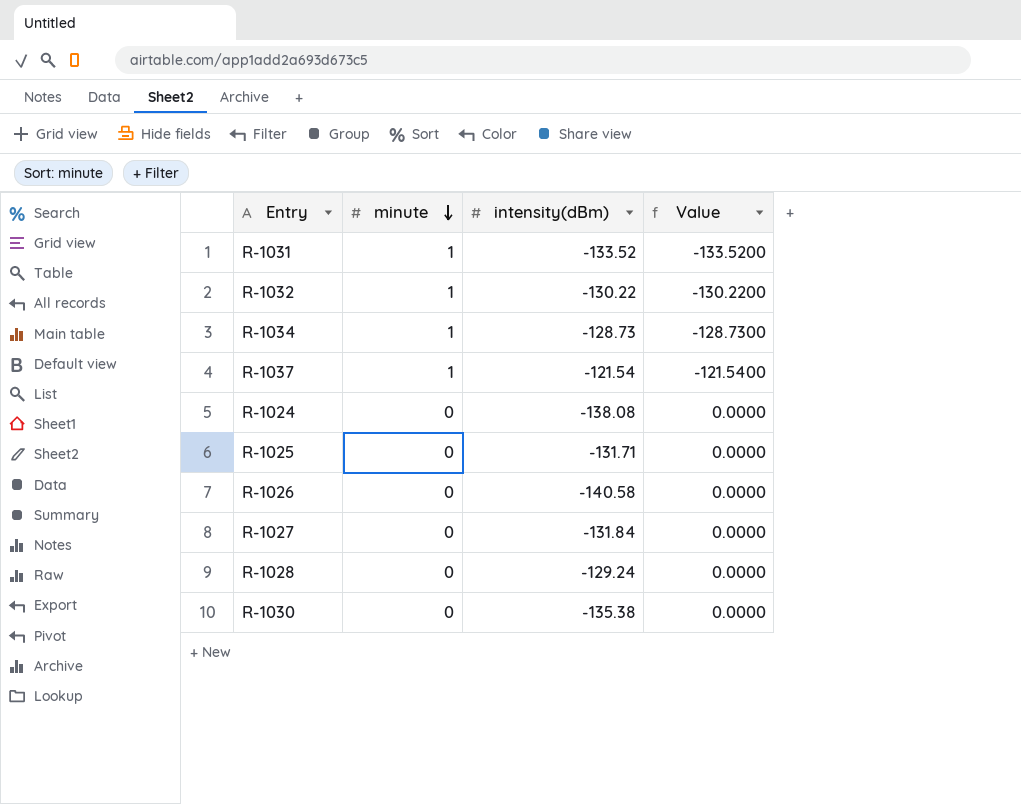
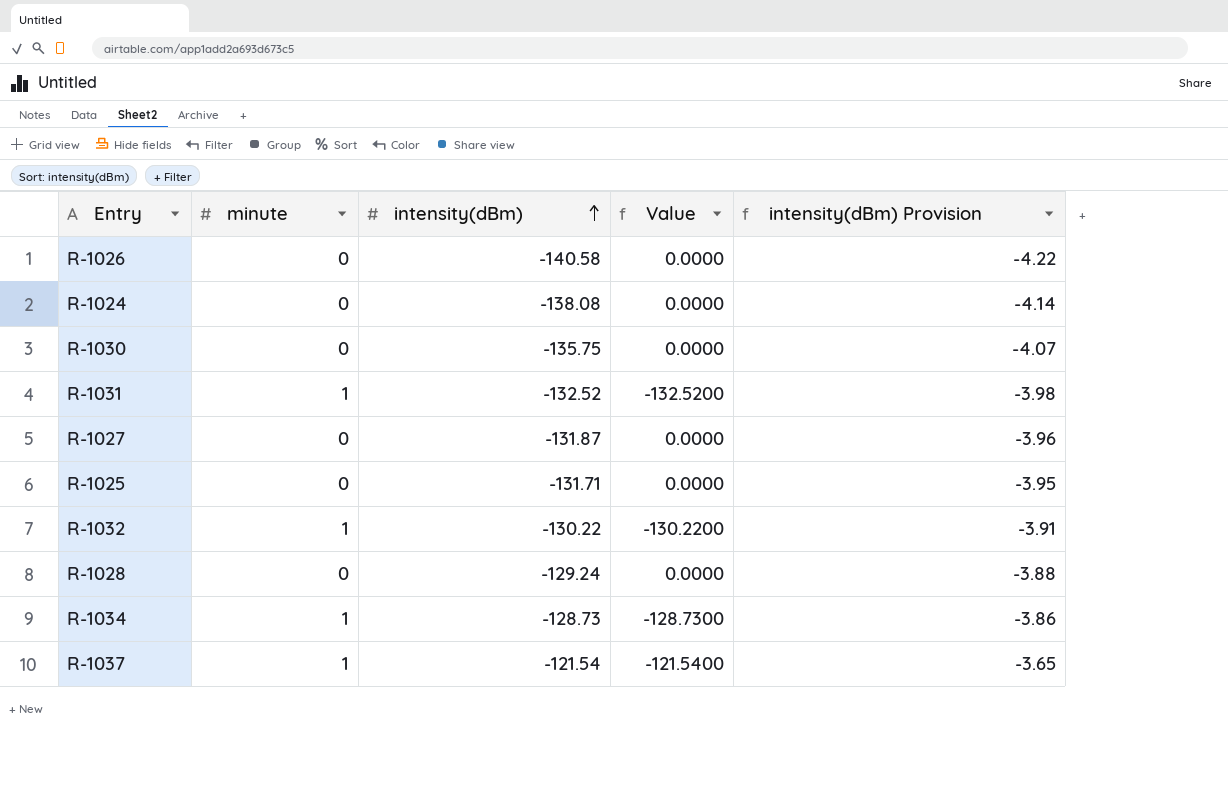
row order: minute descending -> intensity(dBm) ascending
column intensity(dBm) Provision | formula: none -> [intensity(dBm)] * 0.03
R-1030 | intensity(dBm): -135.38 -> -135.75
R-1031 | intensity(dBm): -133.52 -> -132.52
R-1031 | Value: -133.5200 -> -132.5200
R-1027 | intensity(dBm): -131.84 -> -131.87

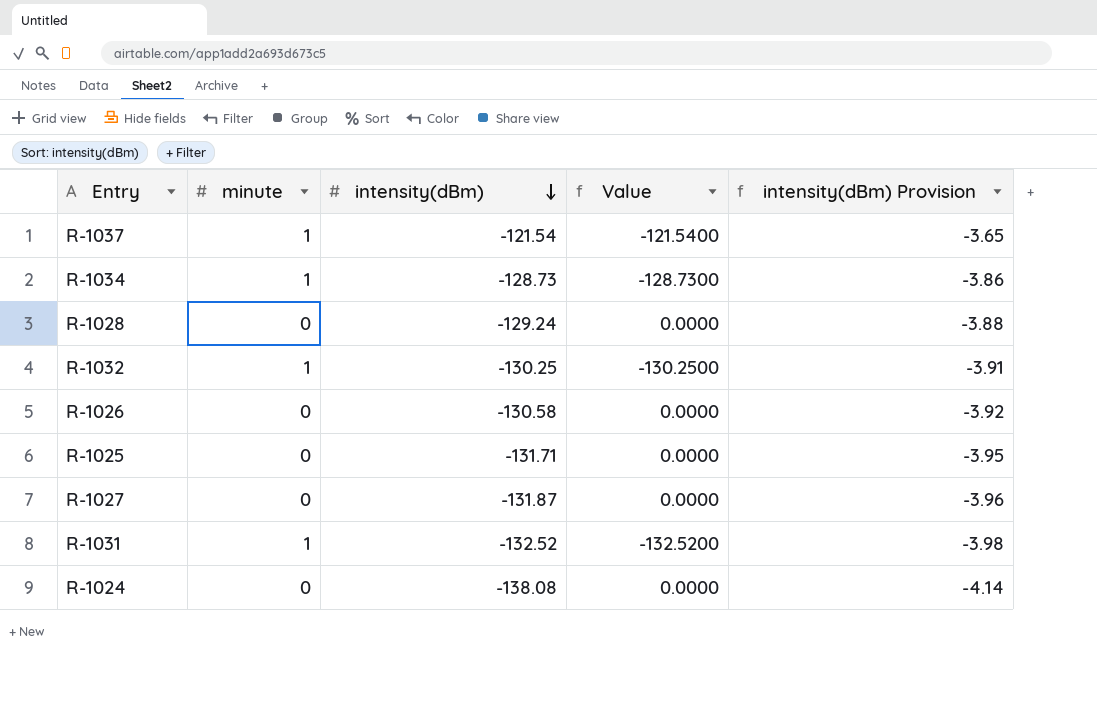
row order: intensity(dBm) ascending -> intensity(dBm) descending
row R-1030: 0 | -135.75 | 0.0000 | -4.07 -> none
R-1032 | intensity(dBm): -130.22 -> -130.25
R-1032 | Value: -130.2200 -> -130.2500
R-1026 | intensity(dBm): -140.58 -> -130.58
R-1026 | intensity(dBm) Provision: -4.22 -> -3.92

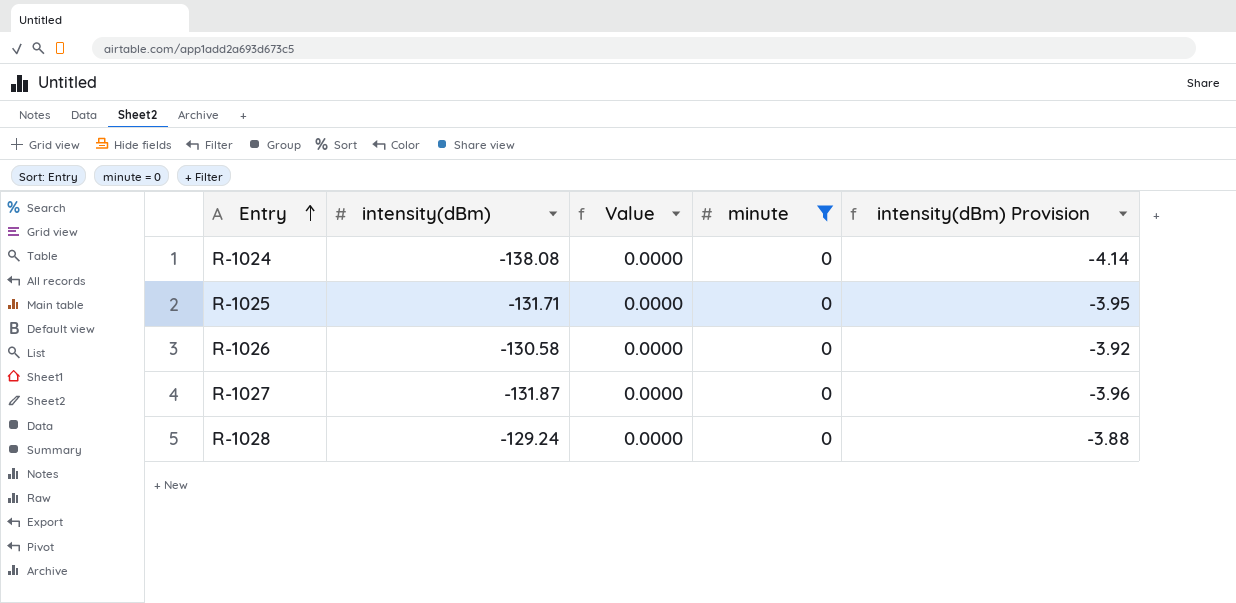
filter: none -> minute = 0
row order: intensity(dBm) descending -> Entry ascending
column minute | position: 2 -> 4

